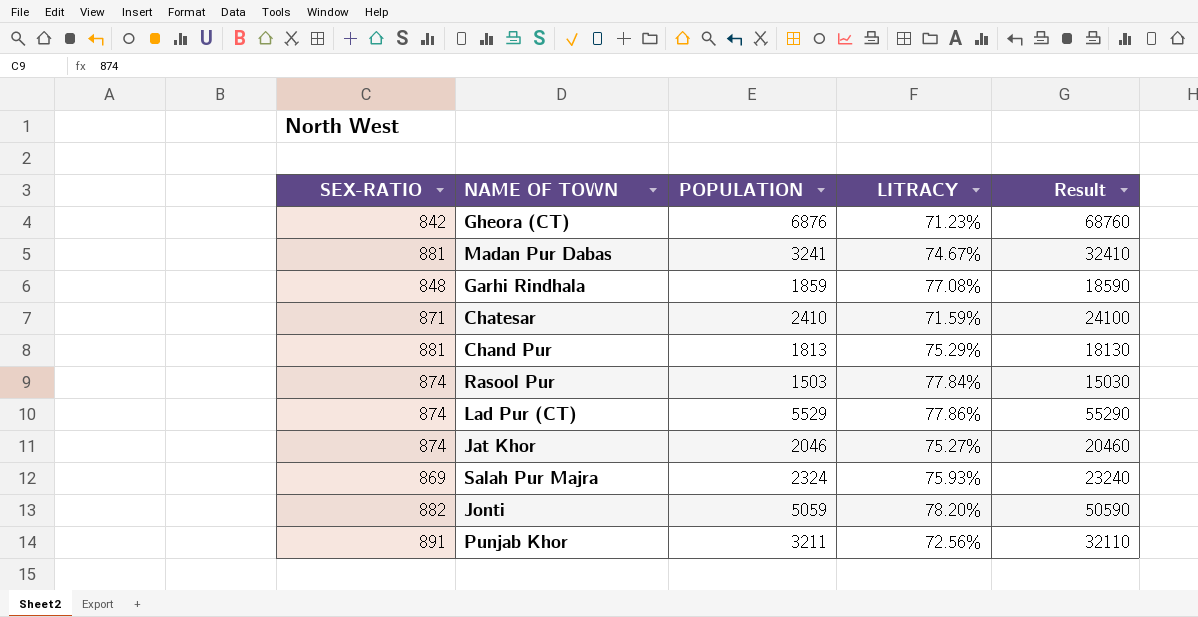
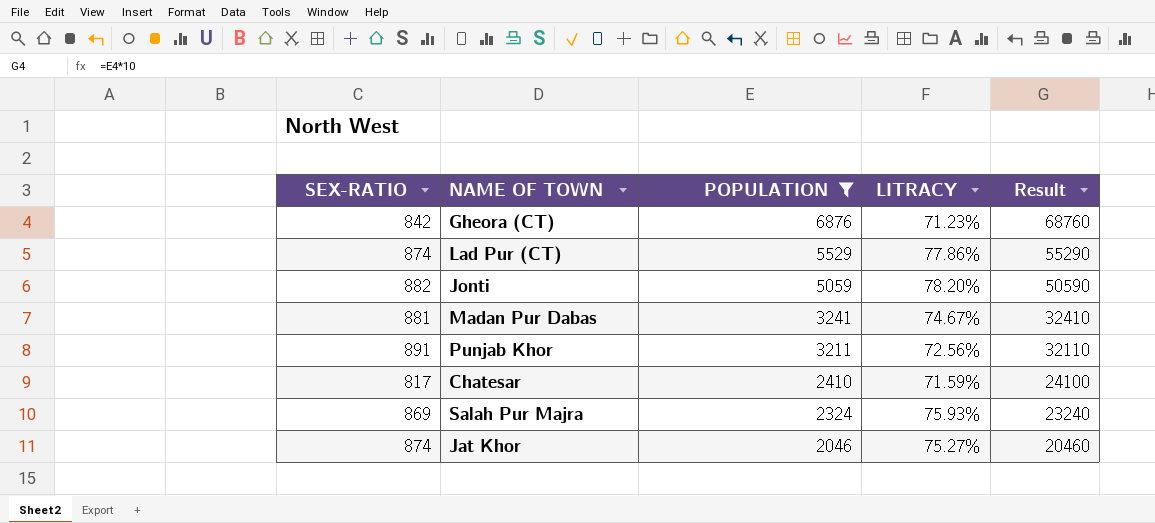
filter: none -> POPULATION >= 2046
row order: none -> POPULATION descending
Chatesar | SEX-RATIO: 871 -> 817

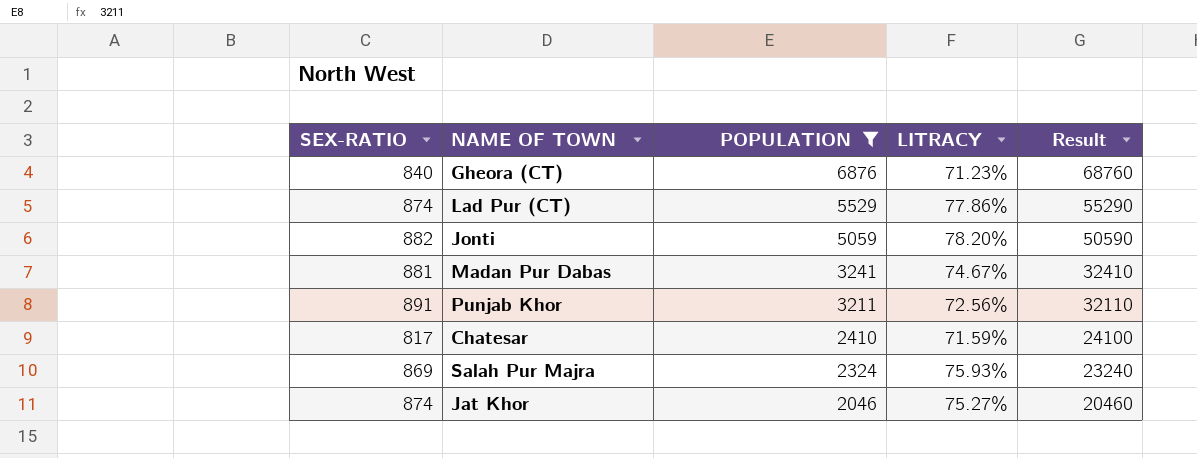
Gheora (CT) | SEX-RATIO: 842 -> 840

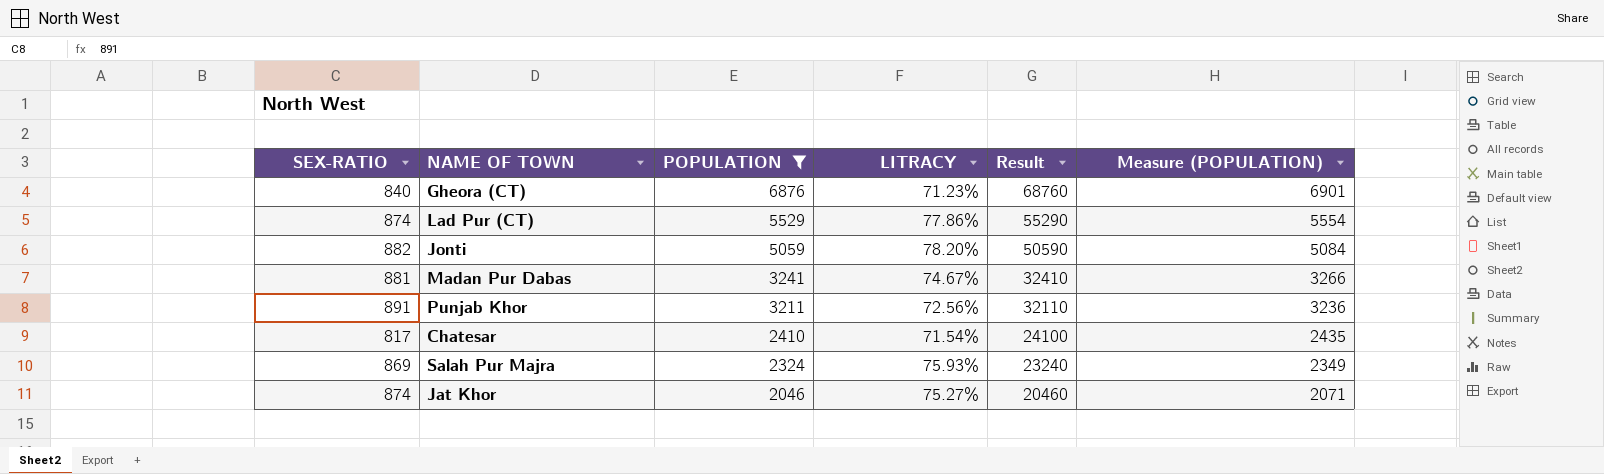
column Measure (POPULATION) | formula: none -> [POPULATION] + 25
Chatesar | LITRACY: 71.59% -> 71.54%

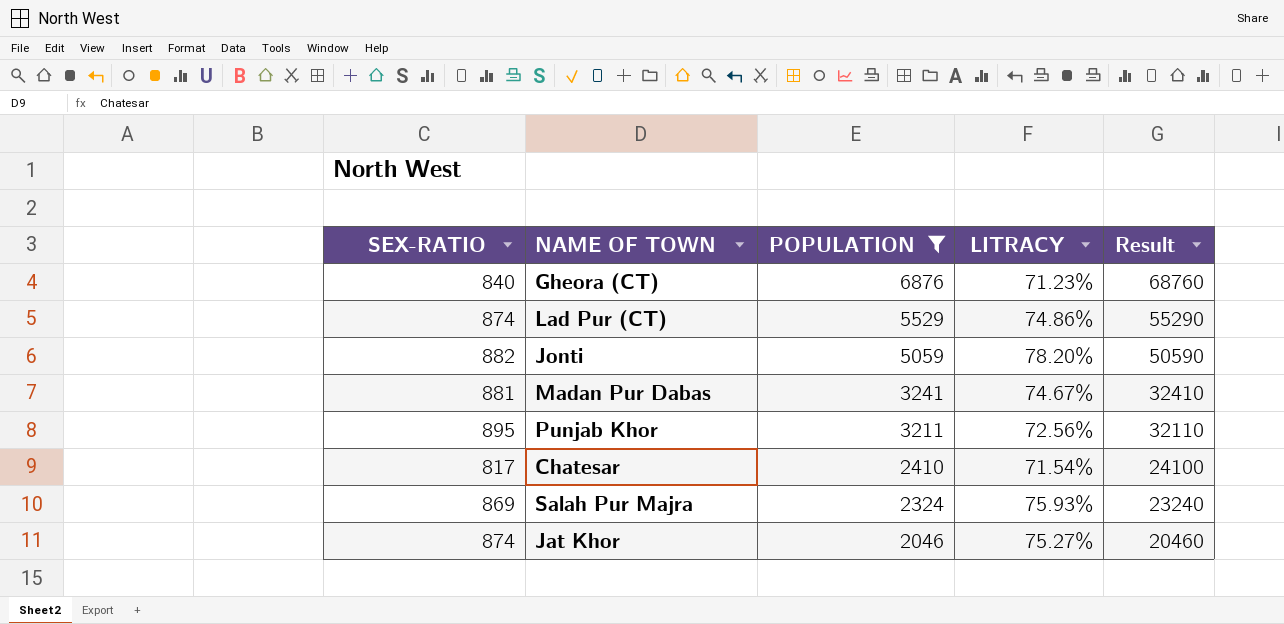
column Measure (POPULATION) | formula: [POPULATION] + 25 -> none
Lad Pur (CT) | LITRACY: 77.86% -> 74.86%
Punjab Khor | SEX-RATIO: 891 -> 895

